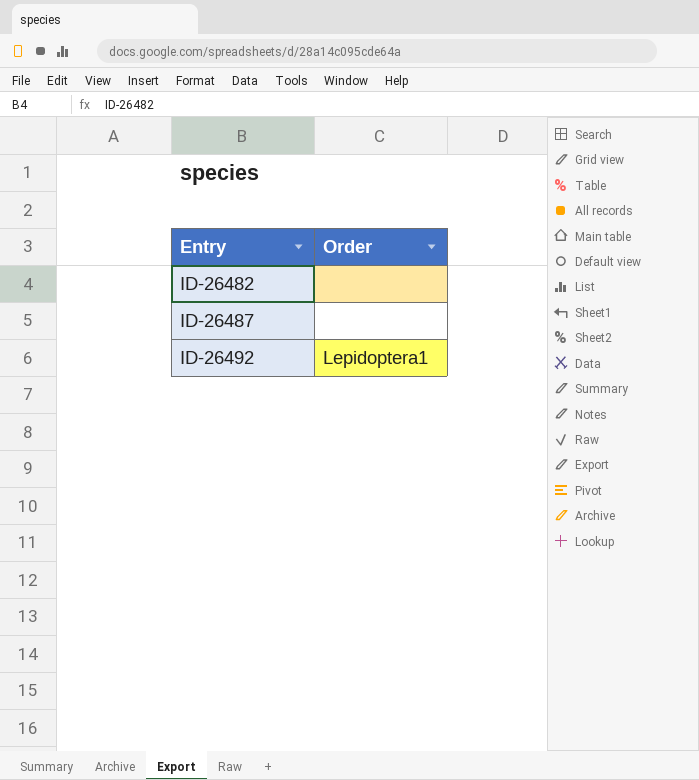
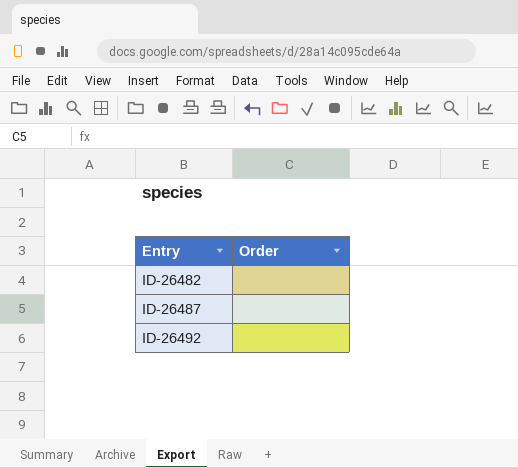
ID-26492 | Order: Lepidoptera1 -> none

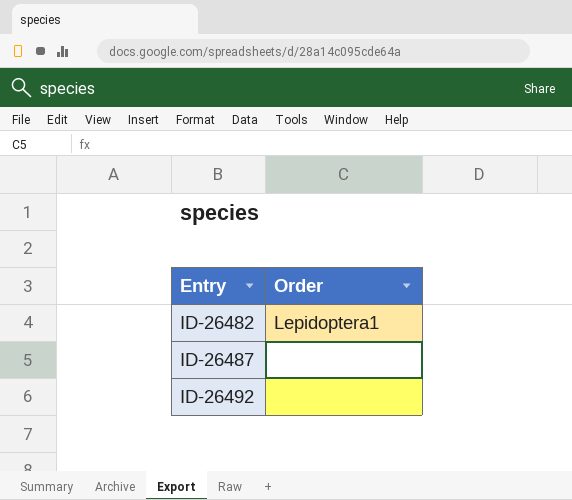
ID-26482 | Order: none -> Lepidoptera1

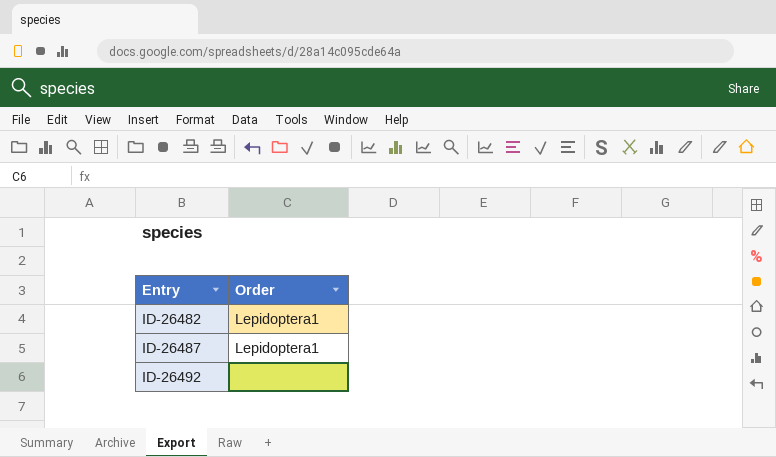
ID-26487 | Order: none -> Lepidoptera1

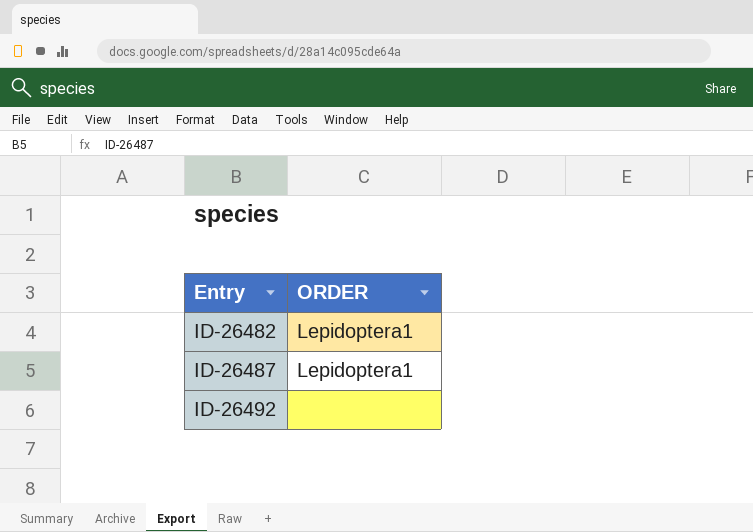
column name: Order -> ORDER

